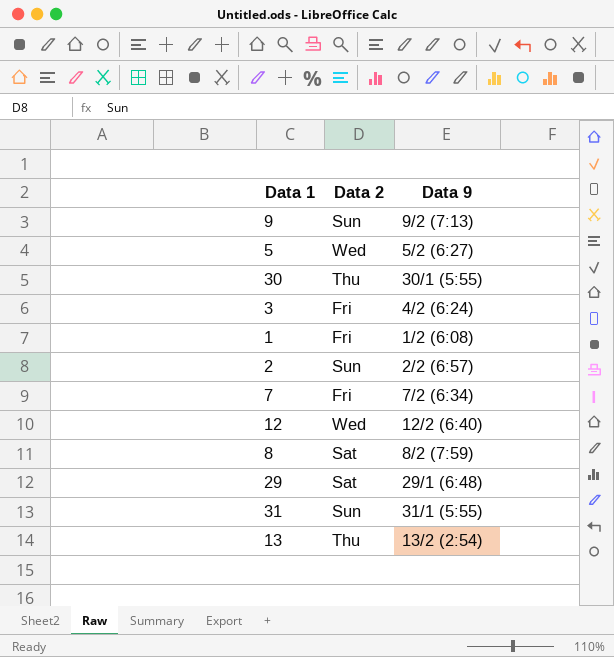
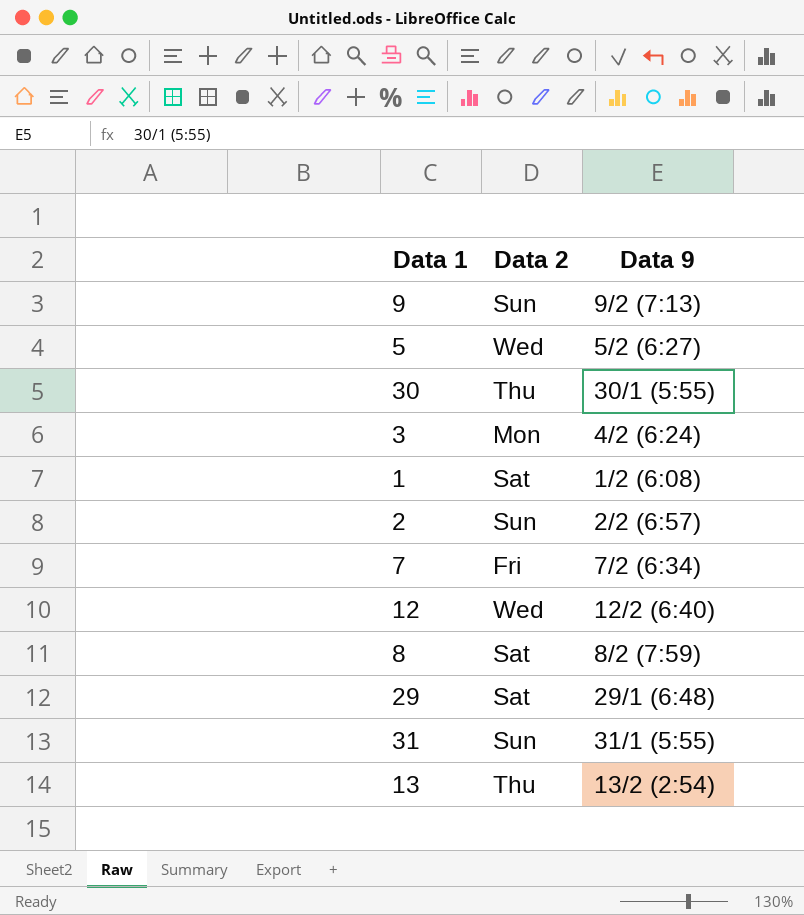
3 | Data 2: Fri -> Mon
1 | Data 2: Fri -> Sat

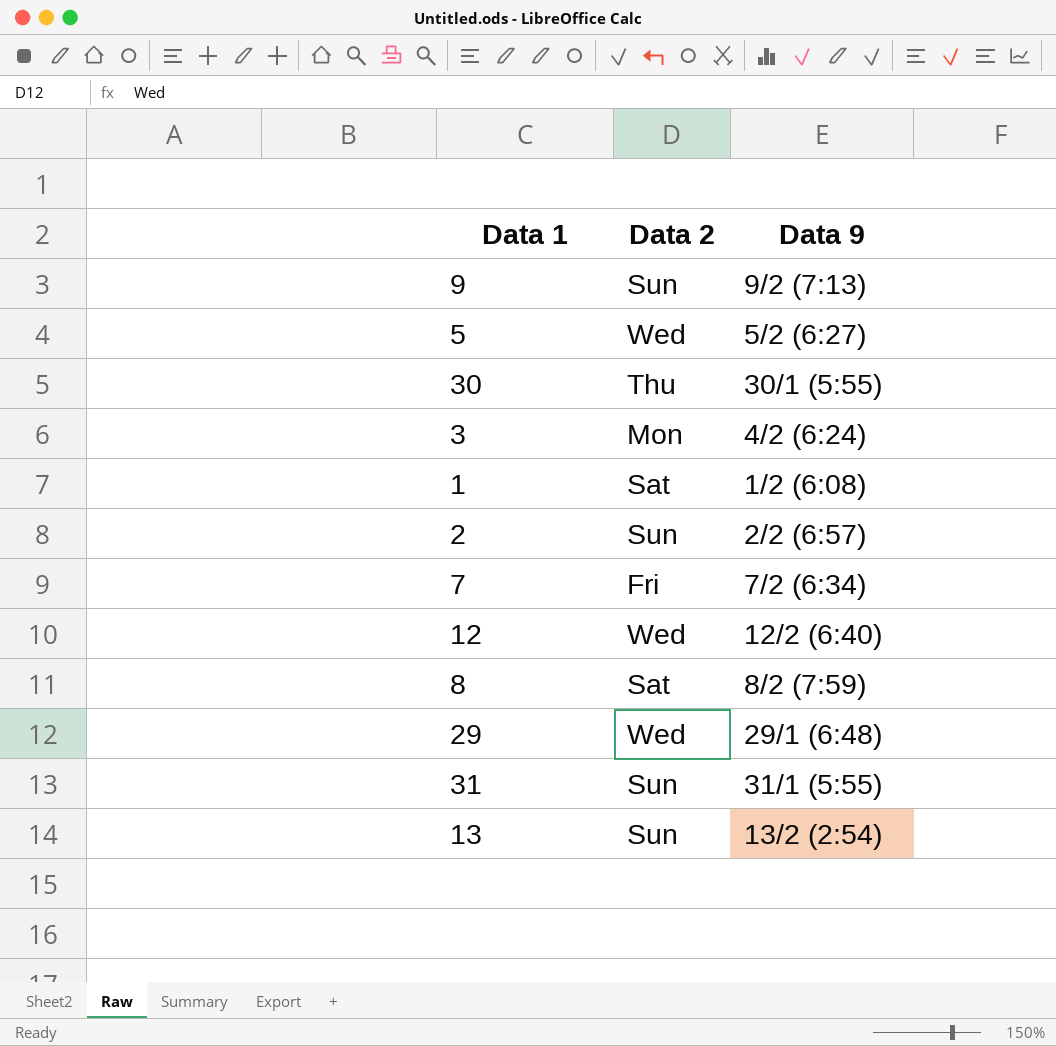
29 | Data 2: Sat -> Wed
13 | Data 2: Thu -> Sun

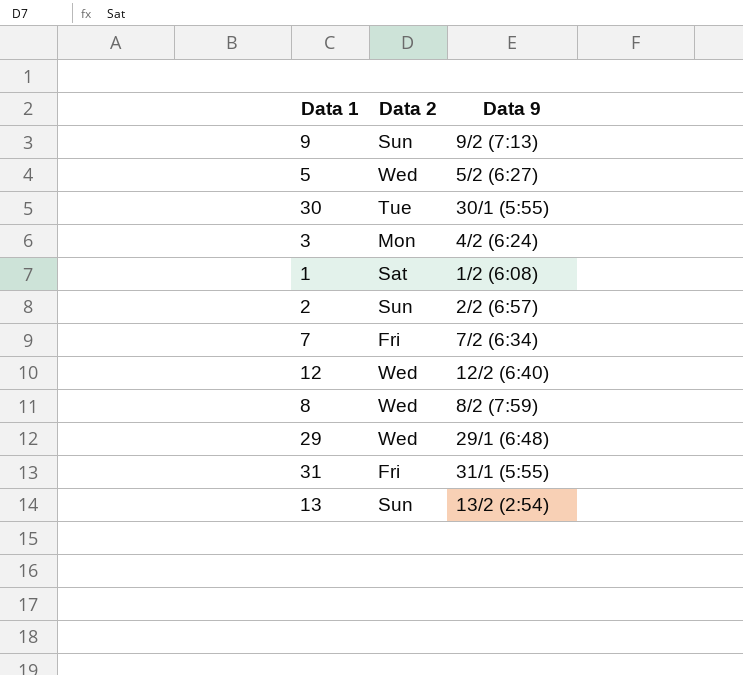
30 | Data 2: Thu -> Tue
8 | Data 2: Sat -> Wed
31 | Data 2: Sun -> Fri

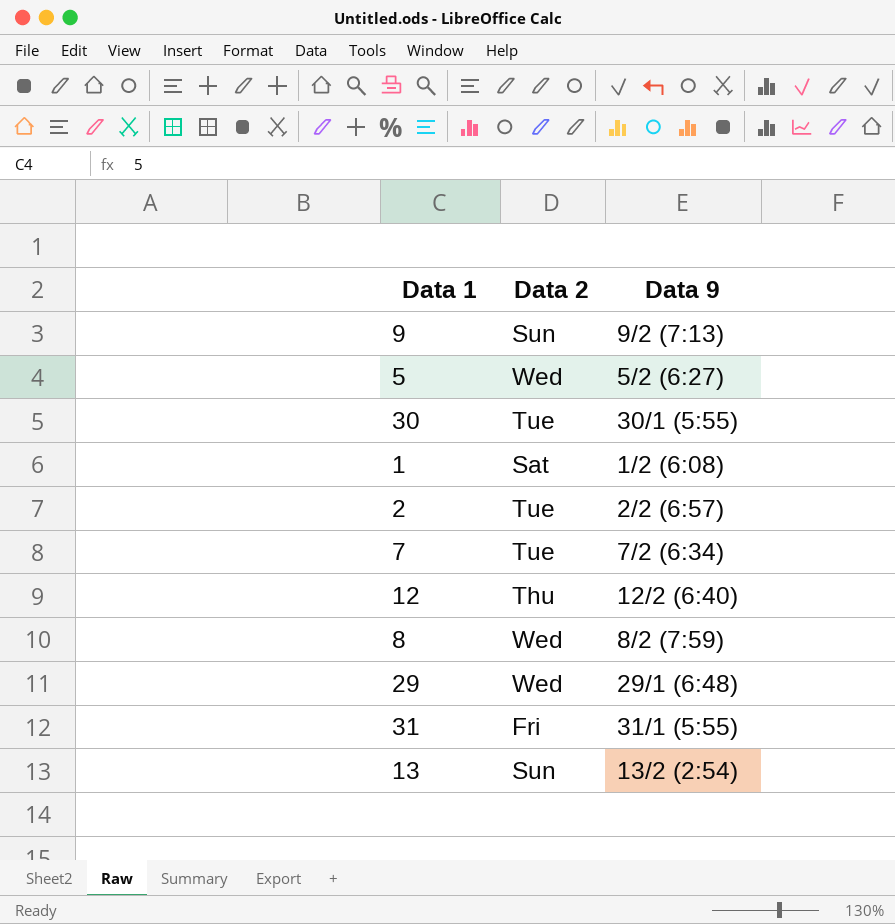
row 3: Mon | 4/2 (6:24) -> none
2 | Data 2: Sun -> Tue
7 | Data 2: Fri -> Tue
12 | Data 2: Wed -> Thu

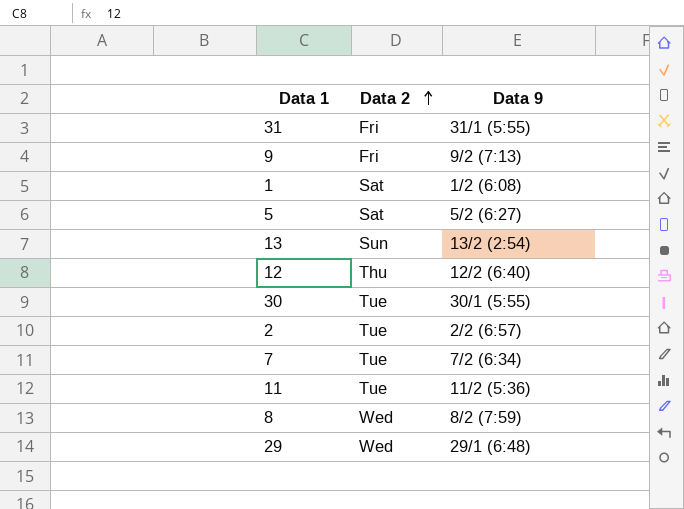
row order: none -> Data 2 ascending
9 | Data 2: Sun -> Fri
5 | Data 2: Wed -> Sat
row 11: none -> Tue | 11/2 (5:36)

